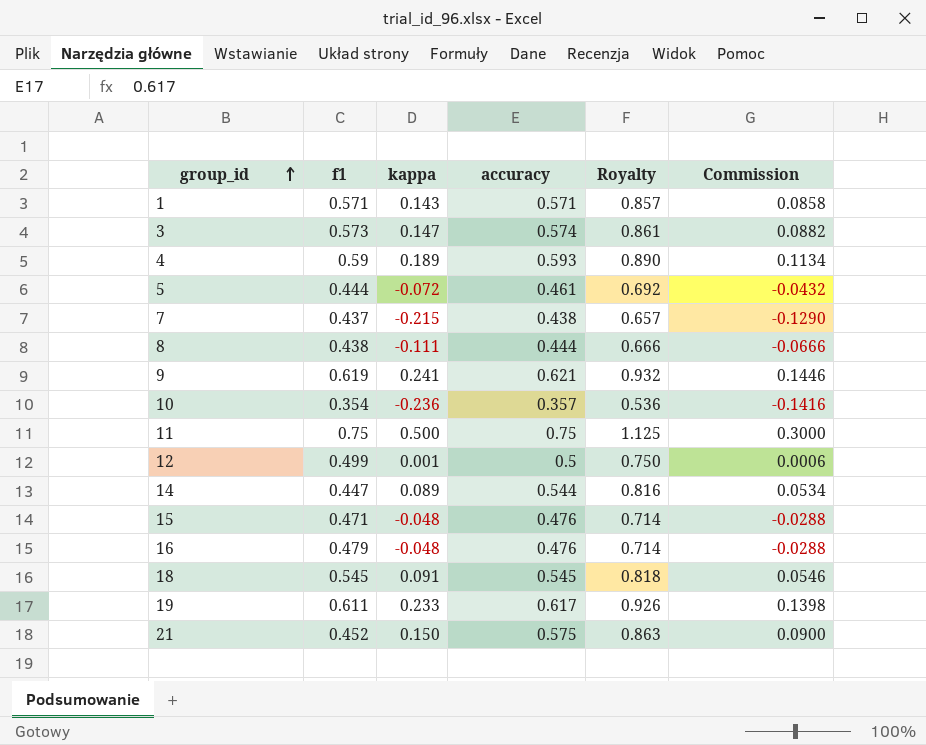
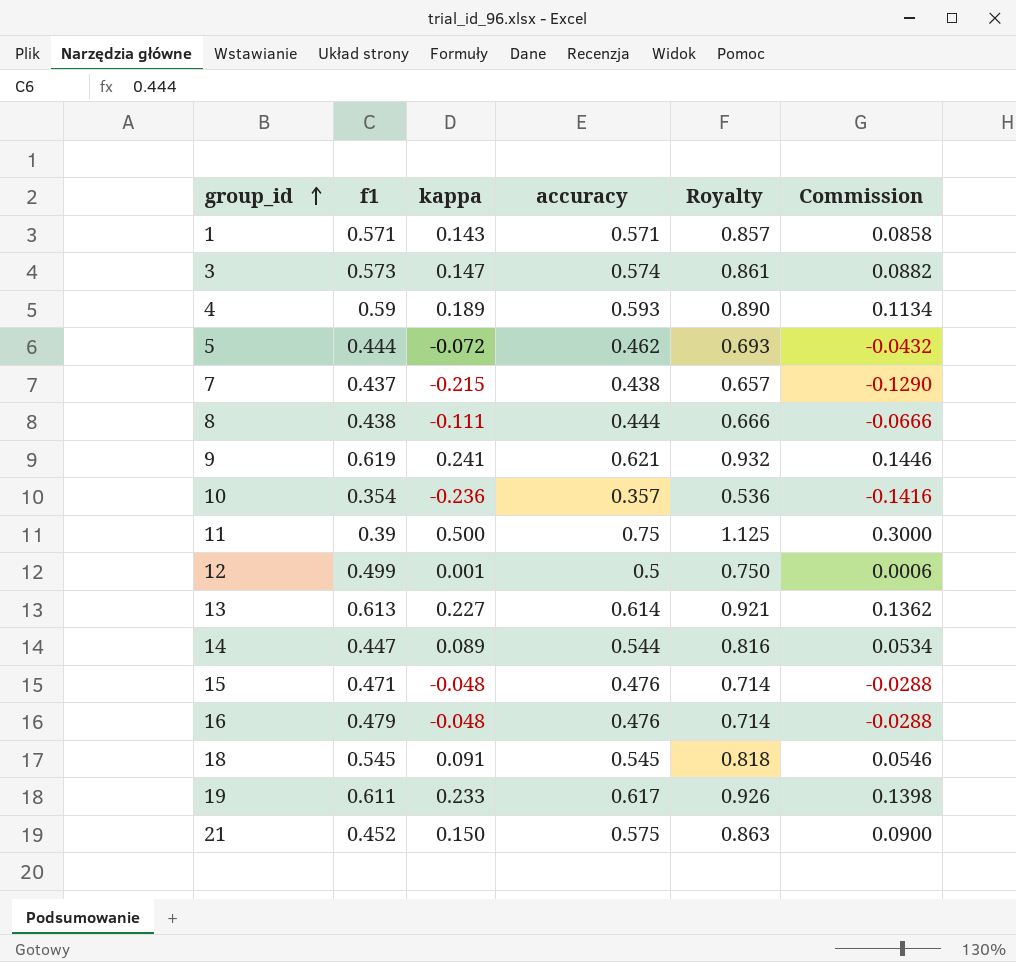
5 | accuracy: 0.461 -> 0.462
5 | Royalty: 0.692 -> 0.693
11 | f1: 0.75 -> 0.39
row 13: none -> 0.613 | 0.227 | 0.614 | 0.921 | 0.1362

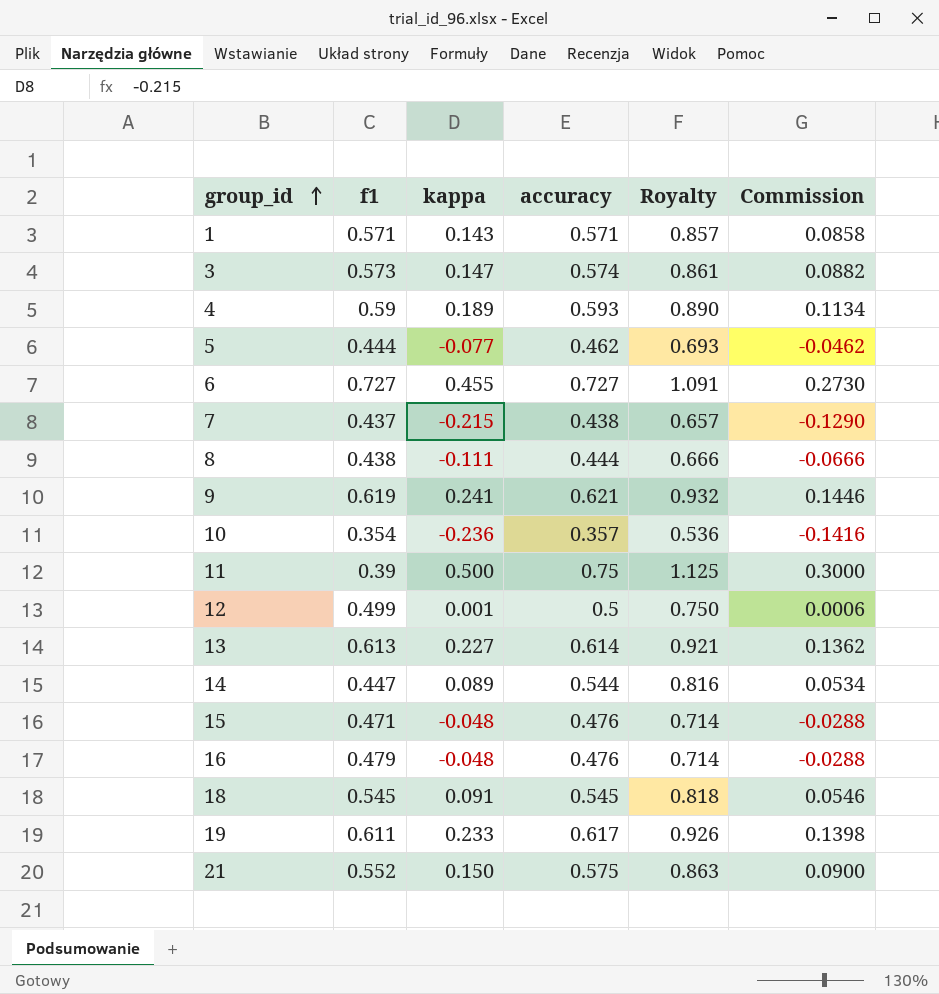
5 | kappa: -0.072 -> -0.077
5 | Commission: -0.0432 -> -0.0462
row 6: none -> 0.727 | 0.455 | 0.727 | 1.091 | 0.2730
21 | f1: 0.452 -> 0.552

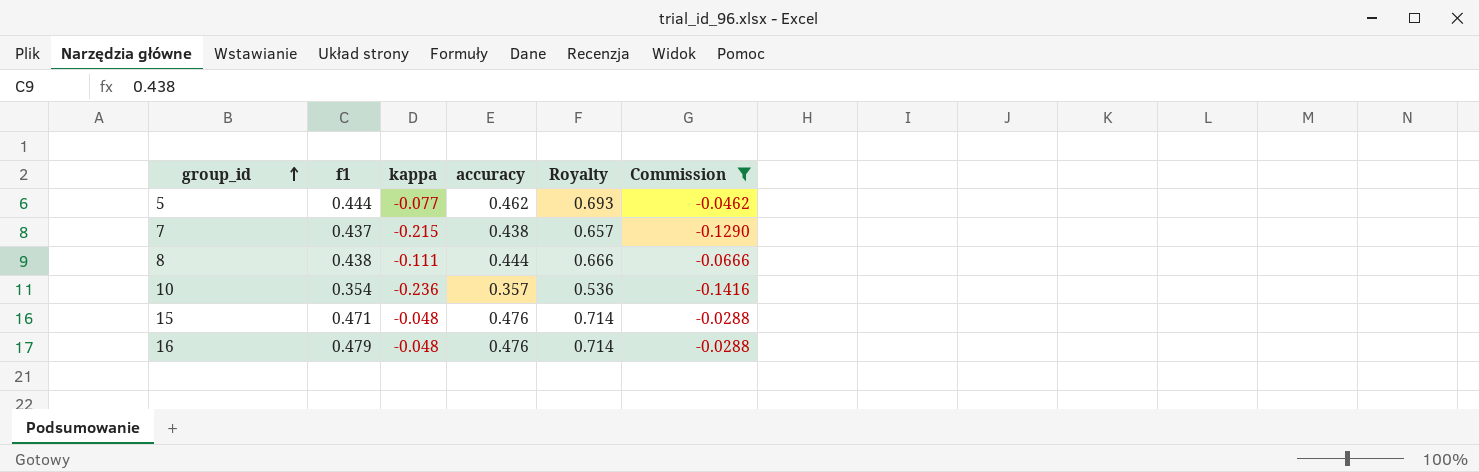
filter: none -> Commission <= -0.0288

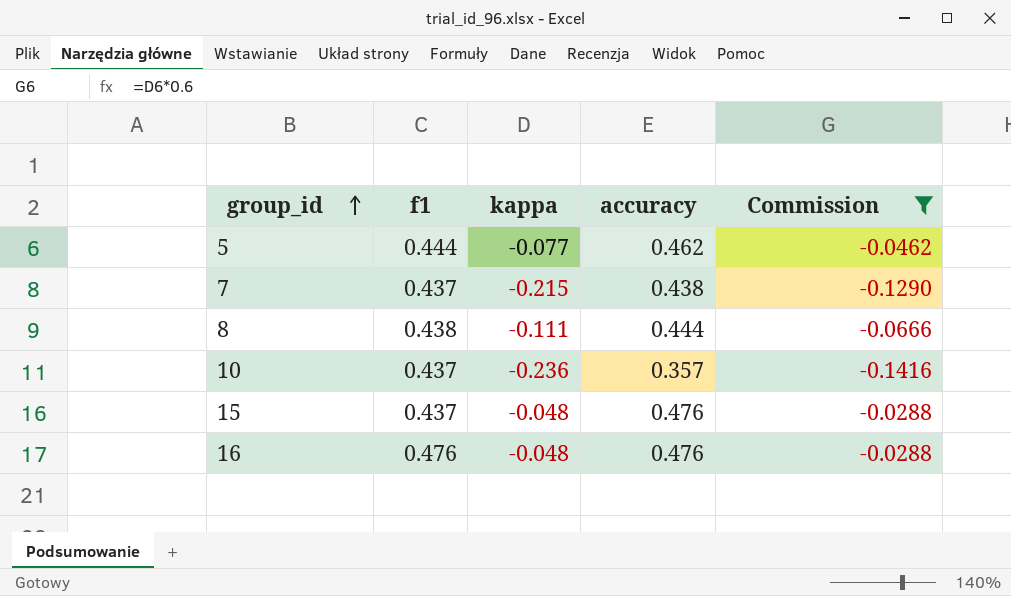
column Royalty | formula: [accuracy] * 1.5 -> none
10 | f1: 0.354 -> 0.437
15 | f1: 0.471 -> 0.437
16 | f1: 0.479 -> 0.476

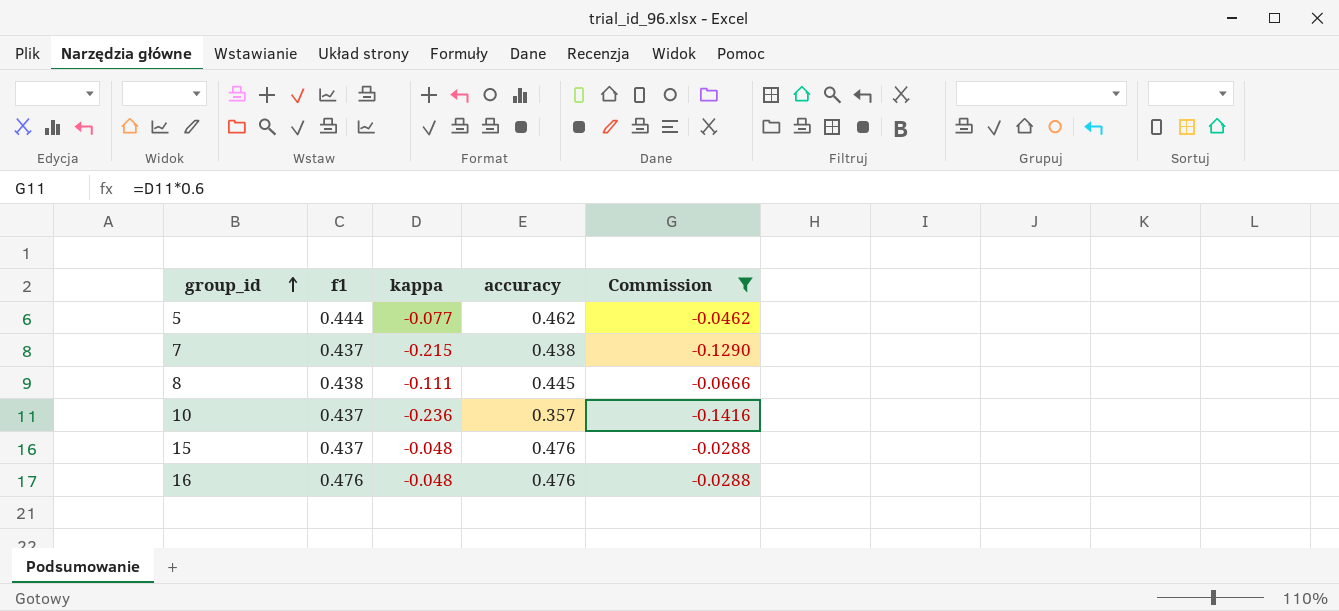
8 | accuracy: 0.444 -> 0.445

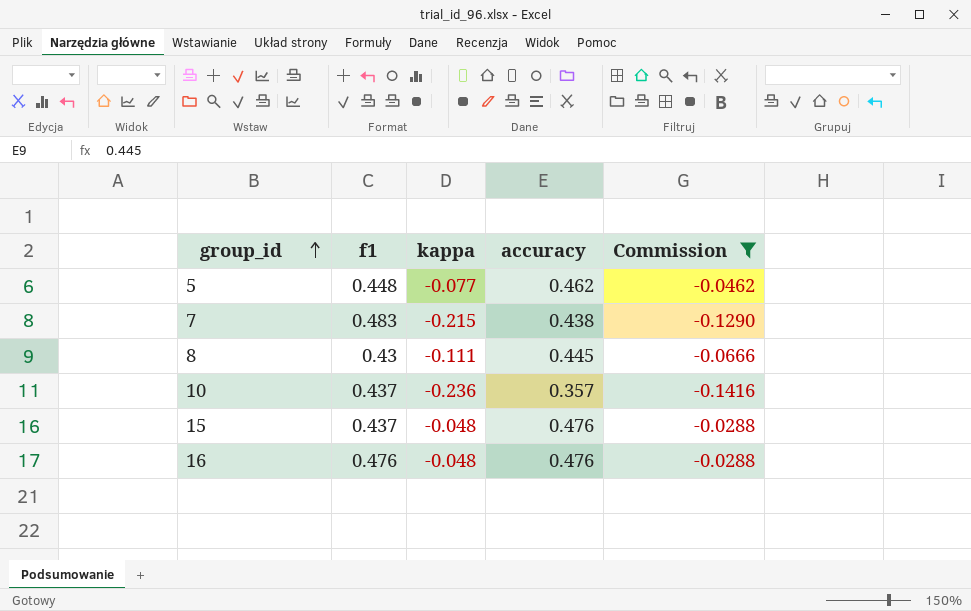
5 | f1: 0.444 -> 0.448
7 | f1: 0.437 -> 0.483
8 | f1: 0.438 -> 0.43

